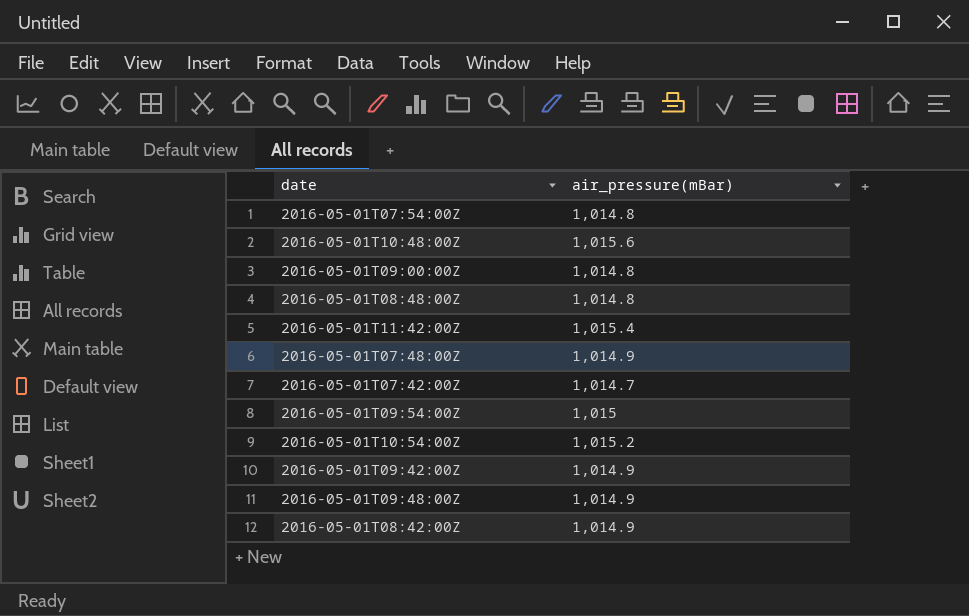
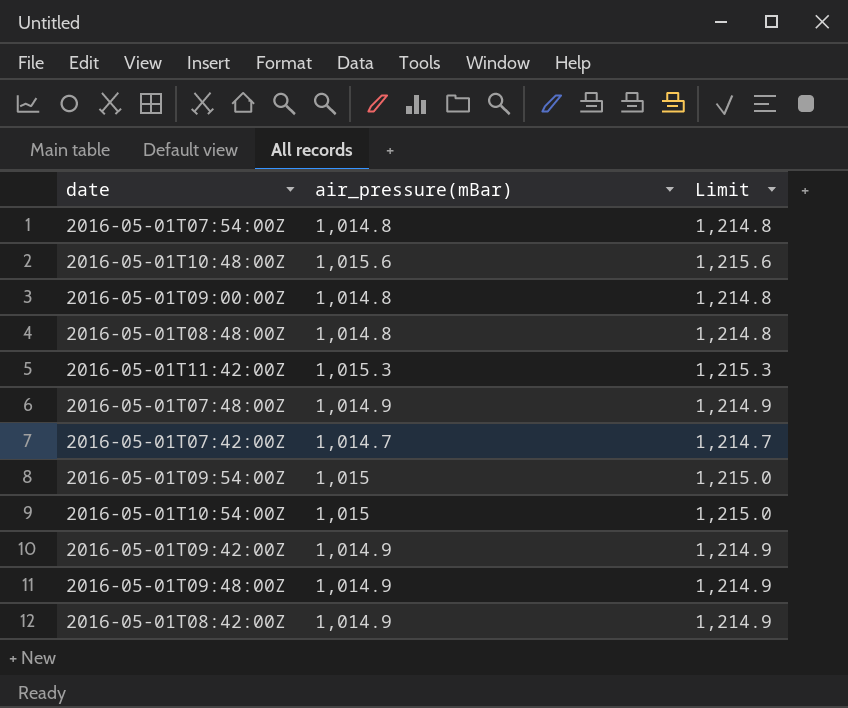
column Limit | formula: none -> [air_pressure(mBar)] + 200
2016-05-01T11:42:00Z | air_pressure(mBar): 1,015.4 -> 1,015.3
2016-05-01T10:54:00Z | air_pressure(mBar): 1,015.2 -> 1,015

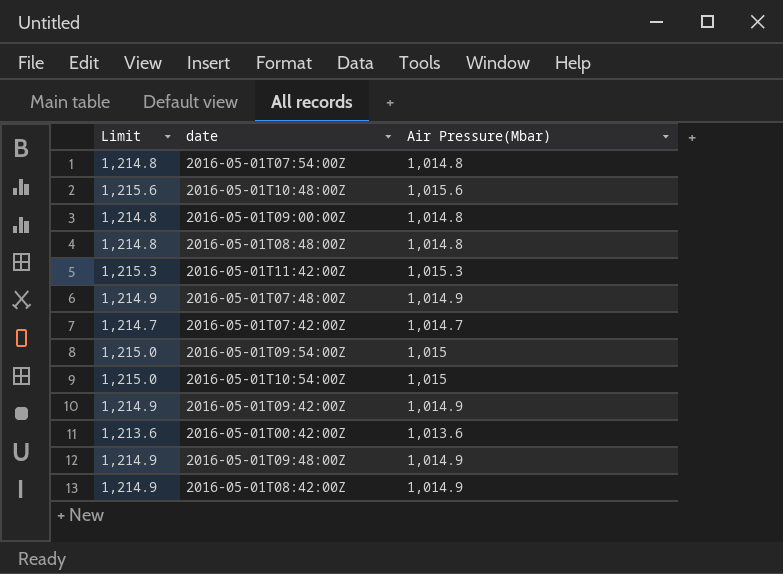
column Limit | position: 3 -> 1
column name: air_pressure(mBar) -> Air Pressure(Mbar)
row 2016-05-01T00:42:00Z: none -> 1,213.6 | 1,013.6

